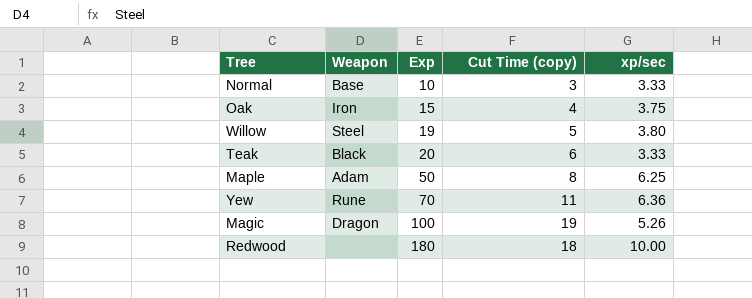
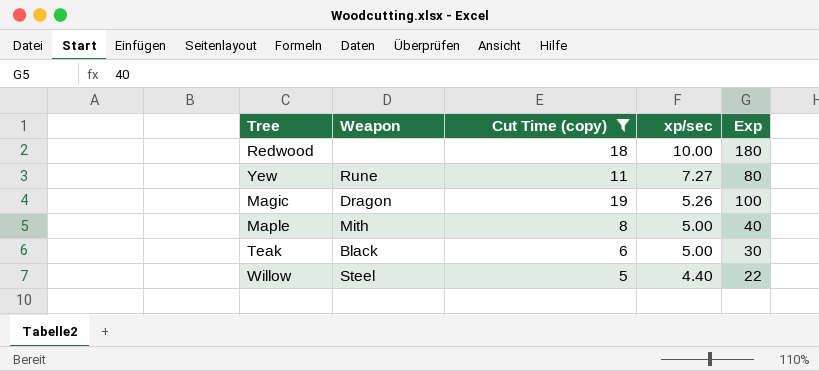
filter: none -> Cut Time (copy) >= 5
row order: Exp ascending -> xp/sec descending
column Exp | position: 3 -> 5
Yew | xp/sec: 6.36 -> 7.27
Yew | Exp: 70 -> 80
Maple | Weapon: Adam -> Mith
Maple | xp/sec: 6.25 -> 5.00
Maple | Exp: 50 -> 40
Teak | xp/sec: 3.33 -> 5.00
Teak | Exp: 20 -> 30
Willow | xp/sec: 3.80 -> 4.40
Willow | Exp: 19 -> 22

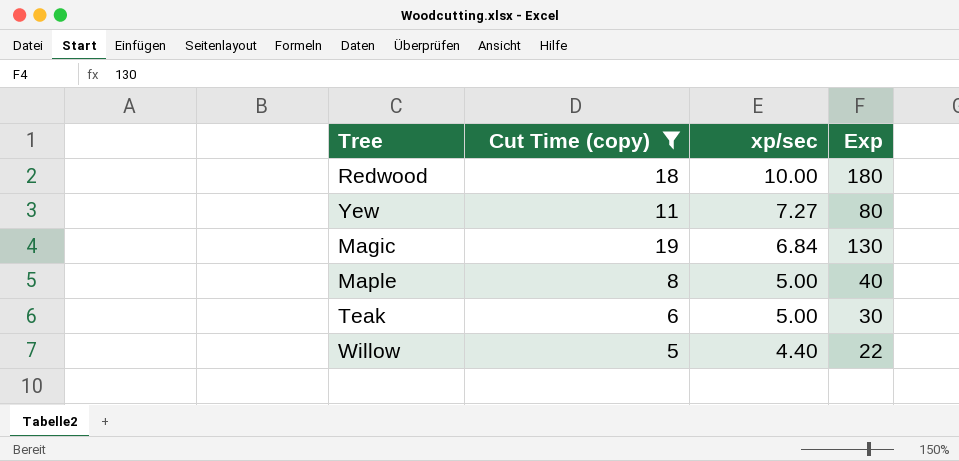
column Weapon | position: 2 -> none
Magic | xp/sec: 5.26 -> 6.84
Magic | Exp: 100 -> 130

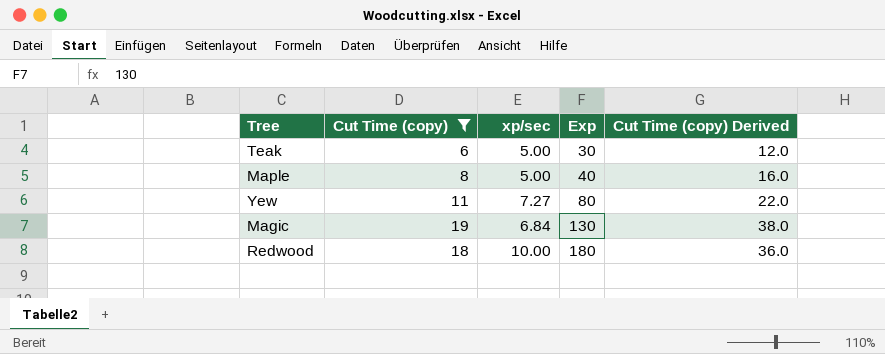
row order: xp/sec descending -> Exp ascending
column Cut Time (copy) Derived | formula: none -> [Cut Time (copy)] * 2
row Willow: 5 | 4.40 | 22 -> none

